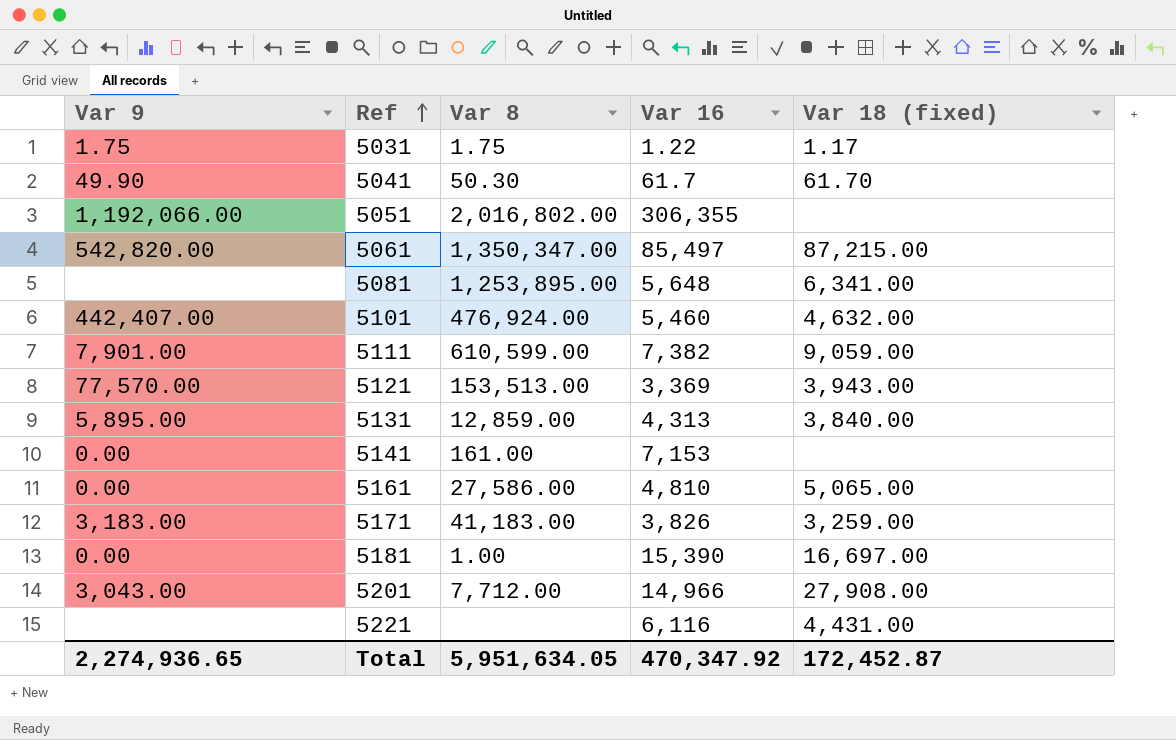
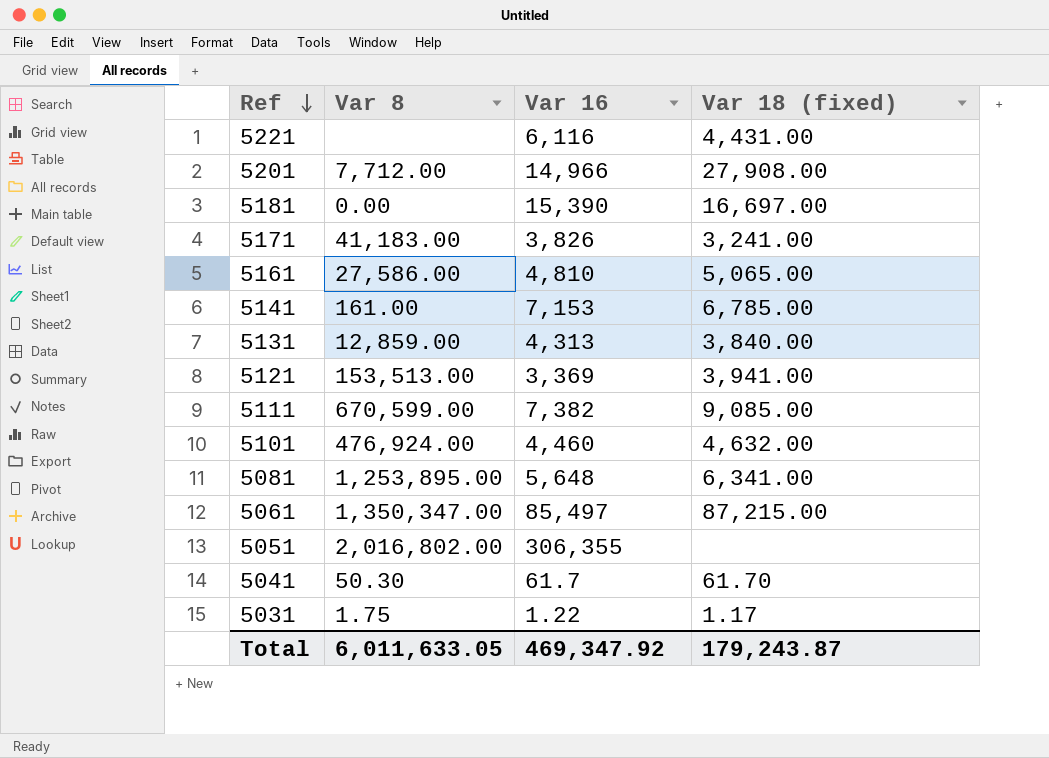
row order: Ref ascending -> Ref descending
column Var 9 | position: 1 -> none
5181 | Var 8: 1.00 -> 0.00
5171 | Var 18 (fixed): 3,259.00 -> 3,241.00
5141 | Var 18 (fixed): none -> 6,785.00
5121 | Var 18 (fixed): 3,943.00 -> 3,941.00
5111 | Var 8: 610,599.00 -> 670,599.00
5111 | Var 18 (fixed): 9,059.00 -> 9,085.00
5101 | Var 16: 5,460 -> 4,460
Total | Var 8: 5,951,634.05 -> 6,011,633.05
Total | Var 16: 470,347.92 -> 469,347.92
Total | Var 18 (fixed): 172,452.87 -> 179,243.87

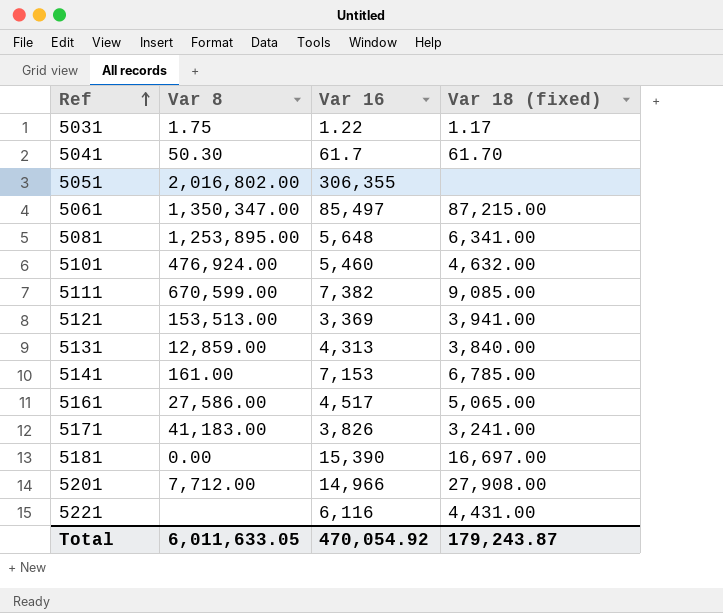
row order: Ref descending -> Ref ascending
5101 | Var 16: 4,460 -> 5,460
5161 | Var 16: 4,810 -> 4,517
Total | Var 16: 469,347.92 -> 470,054.92

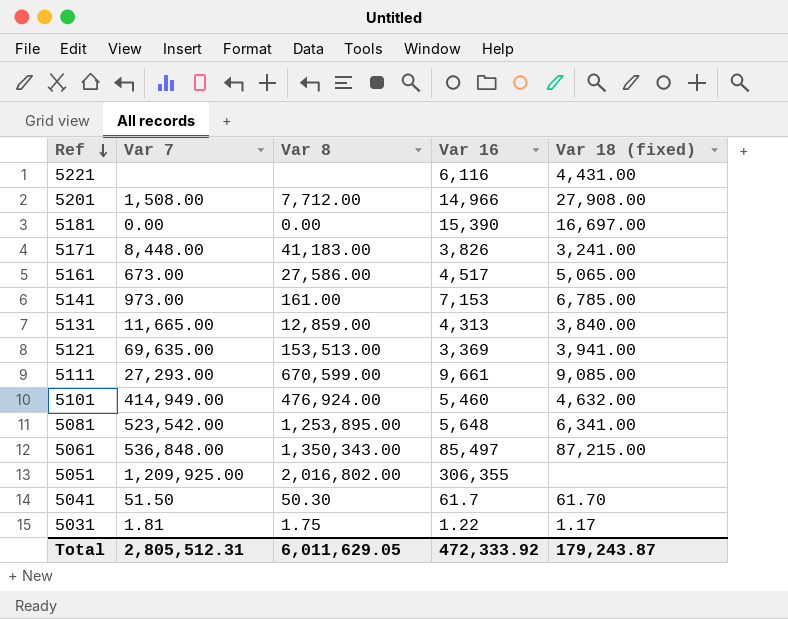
row order: Ref ascending -> Ref descending
column Var 7 | position: none -> 2
5111 | Var 16: 7,382 -> 9,661
5061 | Var 8: 1,350,347.00 -> 1,350,343.00
Total | Var 8: 6,011,633.05 -> 6,011,629.05
Total | Var 16: 470,054.92 -> 472,333.92

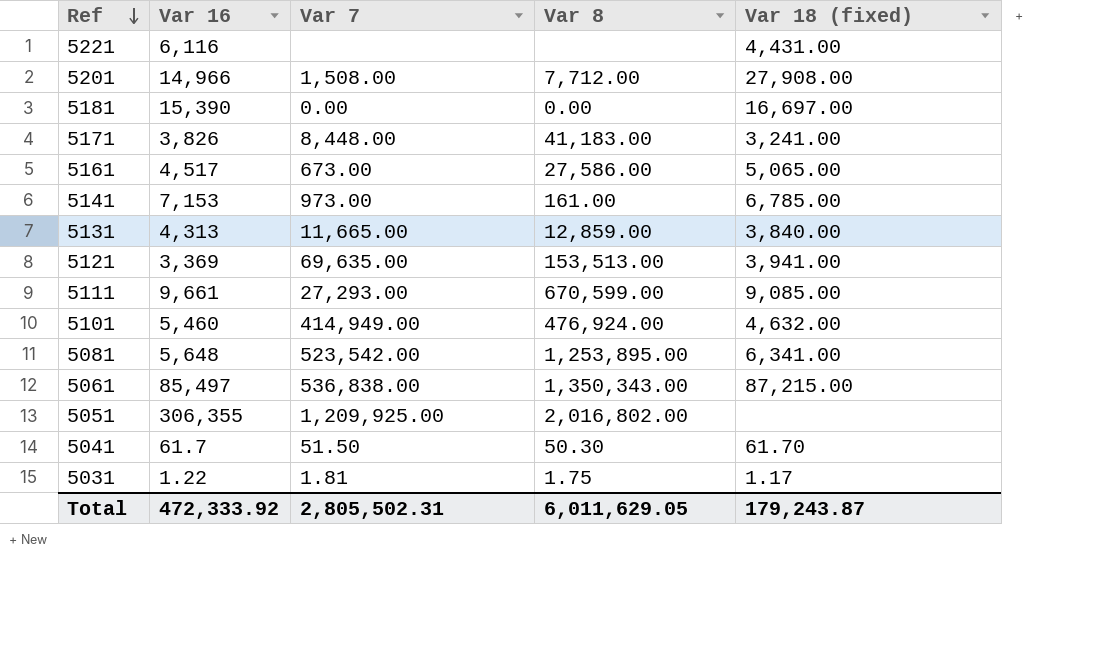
column Var 16 | position: 4 -> 2
5061 | Var 7: 536,848.00 -> 536,838.00
Total | Var 7: 2,805,512.31 -> 2,805,502.31

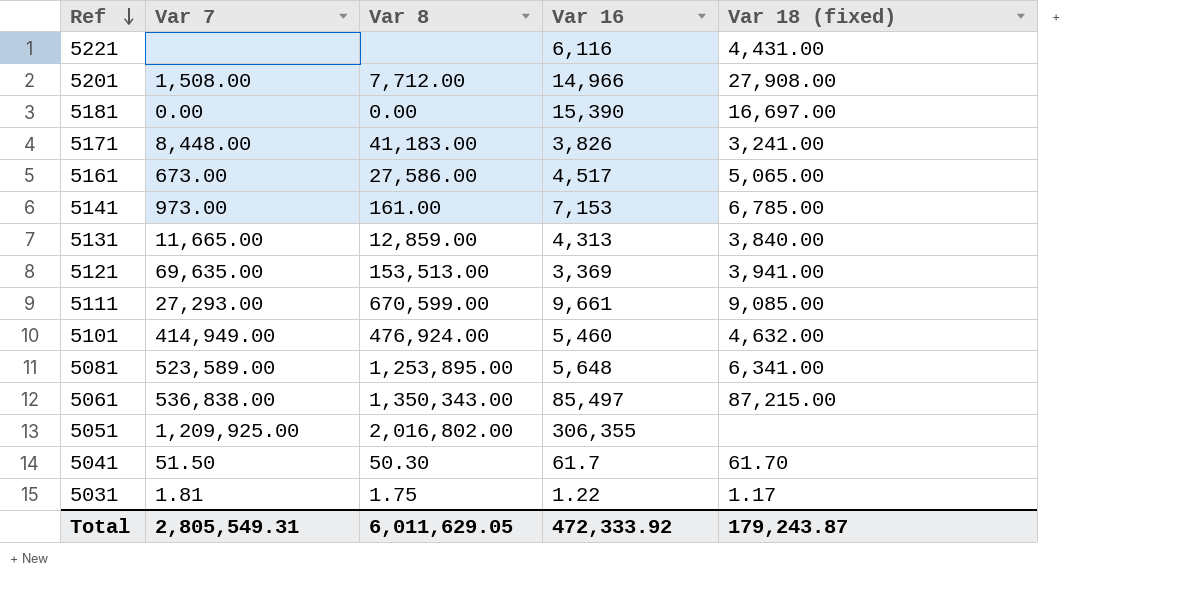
column Var 16 | position: 2 -> 4
5081 | Var 7: 523,542.00 -> 523,589.00
Total | Var 7: 2,805,502.31 -> 2,805,549.31

